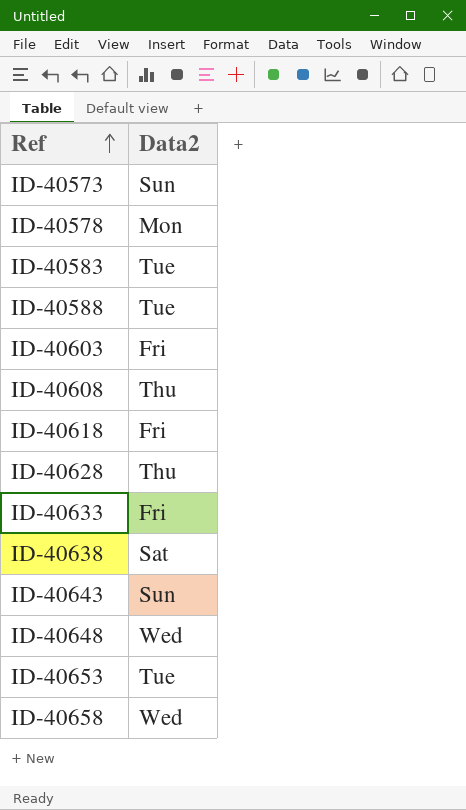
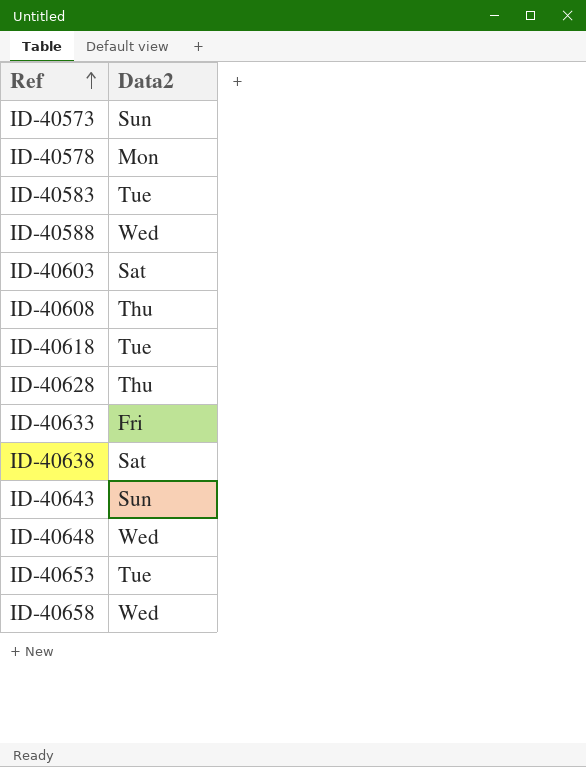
ID-40588 | Data2: Tue -> Wed
ID-40603 | Data2: Fri -> Sat
ID-40618 | Data2: Fri -> Tue

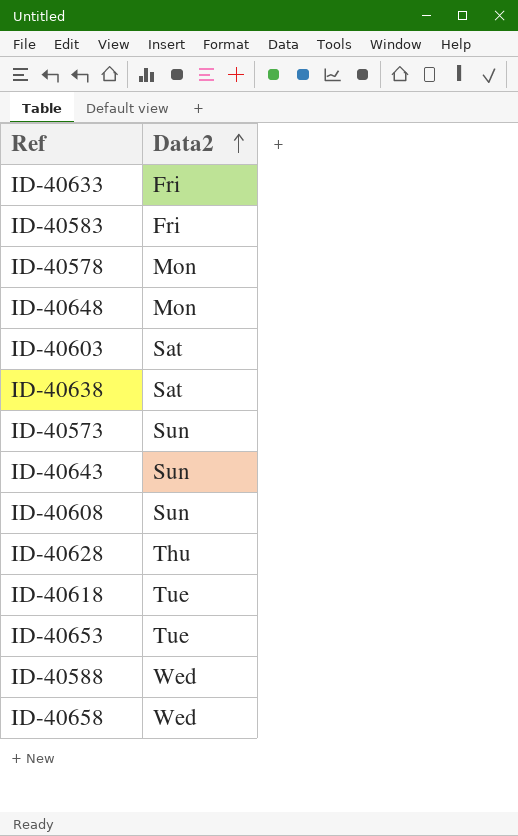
row order: Ref ascending -> Data2 ascending
ID-40583 | Data2: Tue -> Fri
ID-40648 | Data2: Wed -> Mon
ID-40608 | Data2: Thu -> Sun

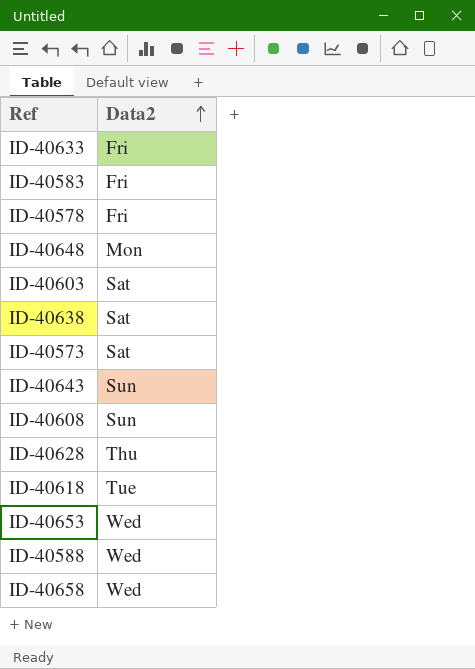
ID-40578 | Data2: Mon -> Fri
ID-40573 | Data2: Sun -> Sat
ID-40653 | Data2: Tue -> Wed

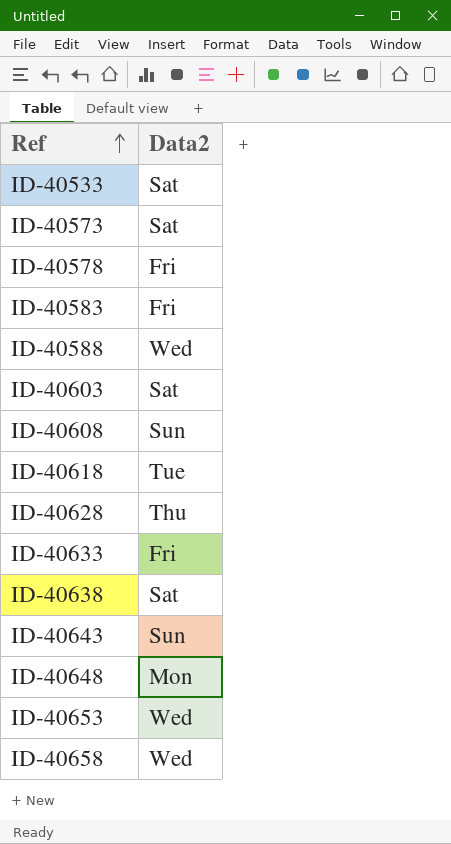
row order: Data2 ascending -> Ref ascending
row ID-40533: none -> Sat

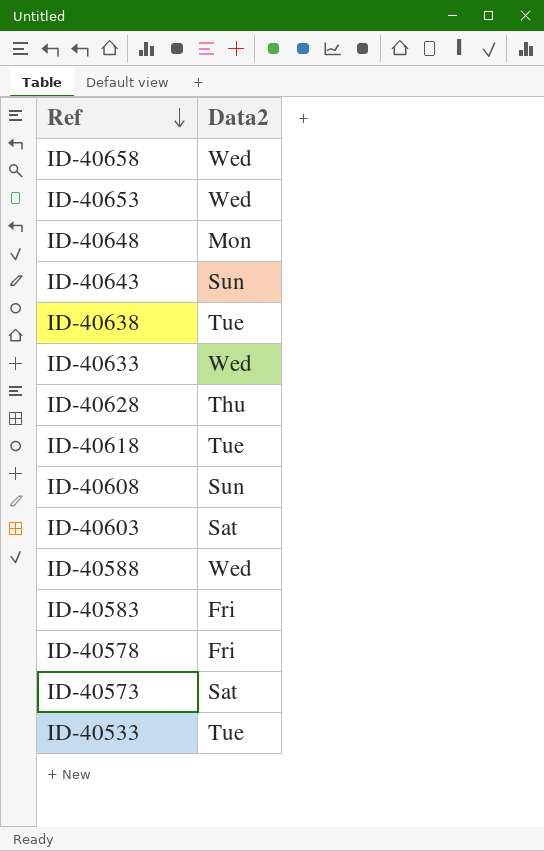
row order: Ref ascending -> Ref descending
ID-40638 | Data2: Sat -> Tue
ID-40633 | Data2: Fri -> Wed
ID-40533 | Data2: Sat -> Tue

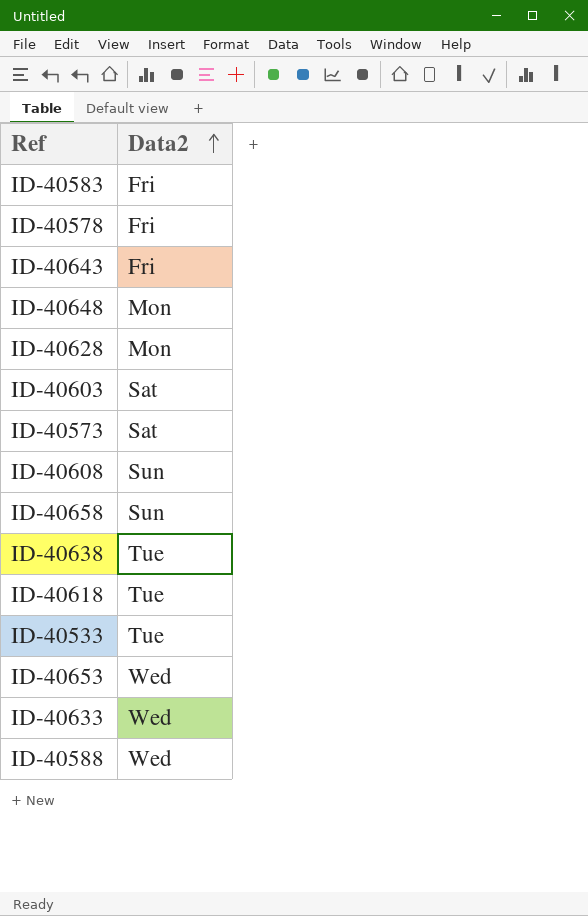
row order: Ref descending -> Data2 ascending
ID-40643 | Data2: Sun -> Fri
ID-40628 | Data2: Thu -> Mon
ID-40658 | Data2: Wed -> Sun

